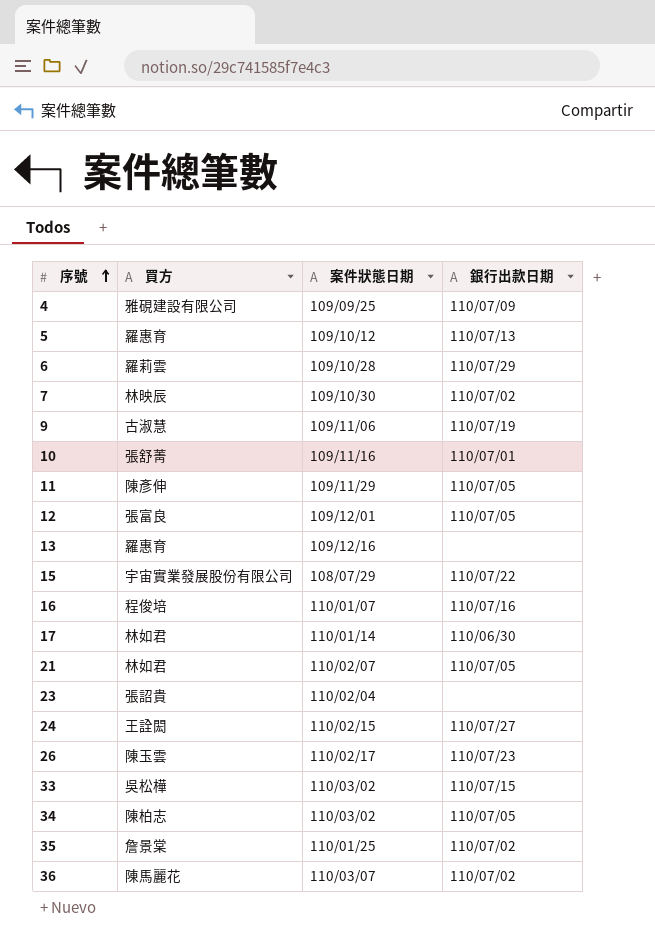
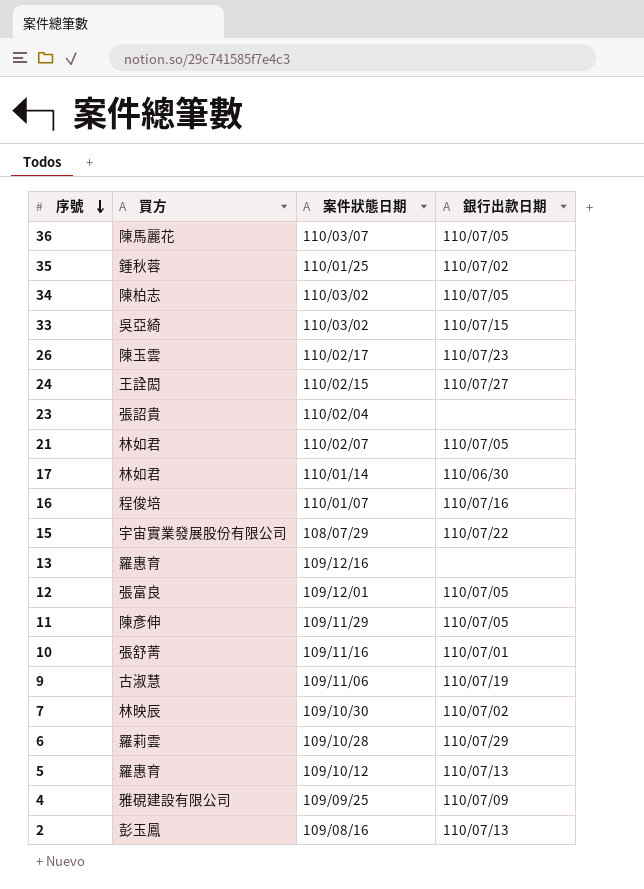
row order: 序號 ascending -> 序號 descending
36 | 銀行出款日期: 110/07/02 -> 110/07/05
35 | 買方: 詹景棠 -> 鍾秋蓉
33 | 買方: 吳松樺 -> 吳亞綺
row 2: none -> 彭玉鳳 | 109/08/16 | 110/07/13

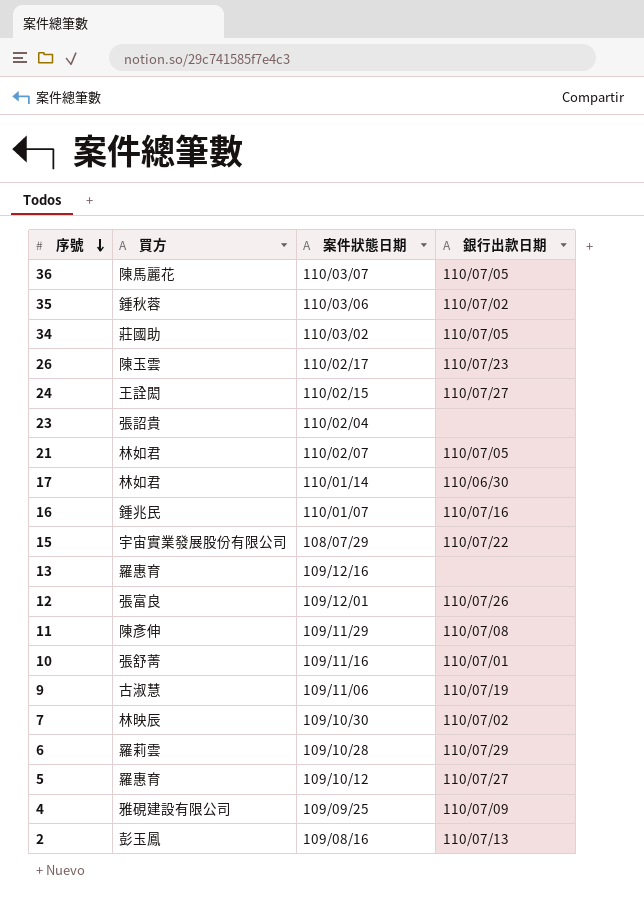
row 33: 吳亞綺 | 110/03/02 | 110/07/15 -> none
35 | 案件狀態日期: 110/01/25 -> 110/03/06
34 | 買方: 陳柏志 -> 莊國助
16 | 買方: 程俊培 -> 鍾兆民
12 | 銀行出款日期: 110/07/05 -> 110/07/26
11 | 銀行出款日期: 110/07/05 -> 110/07/08
5 | 銀行出款日期: 110/07/13 -> 110/07/27

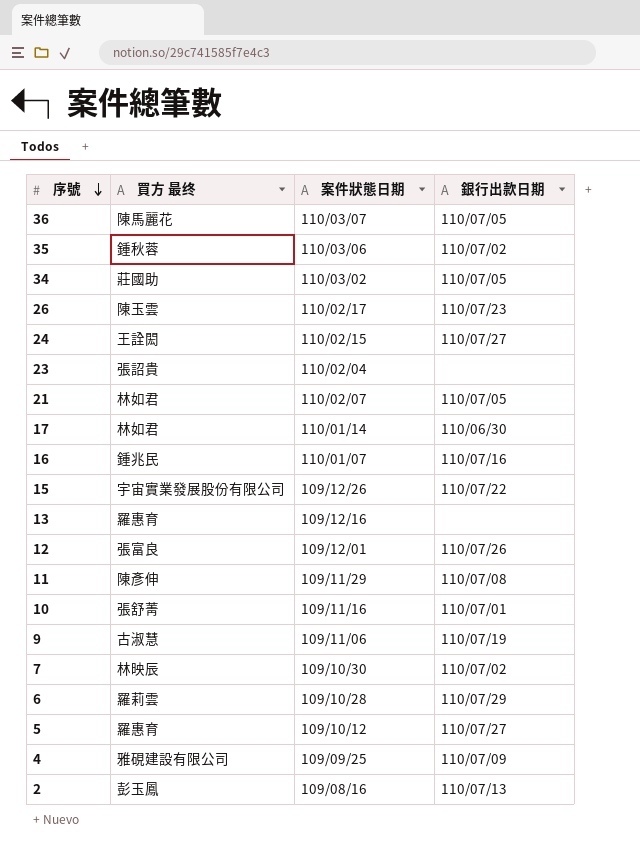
column name: 買方 -> 買方 最终
15 | 案件狀態日期: 108/07/29 -> 109/12/26

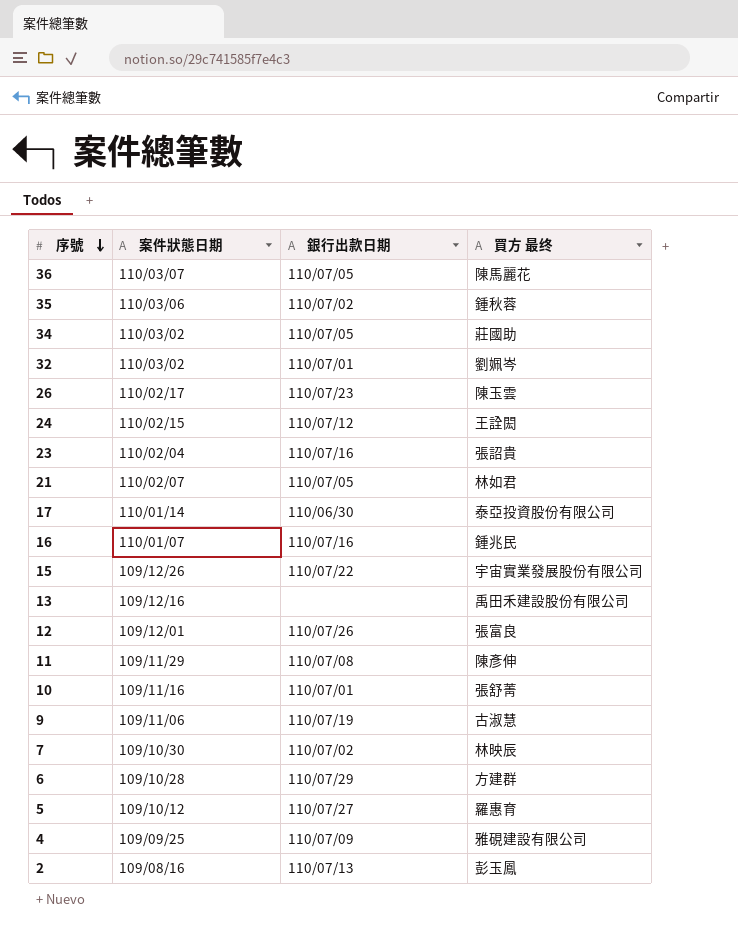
column 買方 最终 | position: 2 -> 4
row 32: none -> 110/03/02 | 110/07/01 | 劉姵岑
24 | 銀行出款日期: 110/07/27 -> 110/07/12
23 | 銀行出款日期: none -> 110/07/16
17 | 買方 最终: 林如君 -> 泰亞投資股份有限公司
13 | 買方 最终: 羅惠育 -> 禹田禾建設股份有限公司
6 | 買方 最终: 羅莉雲 -> 方建群

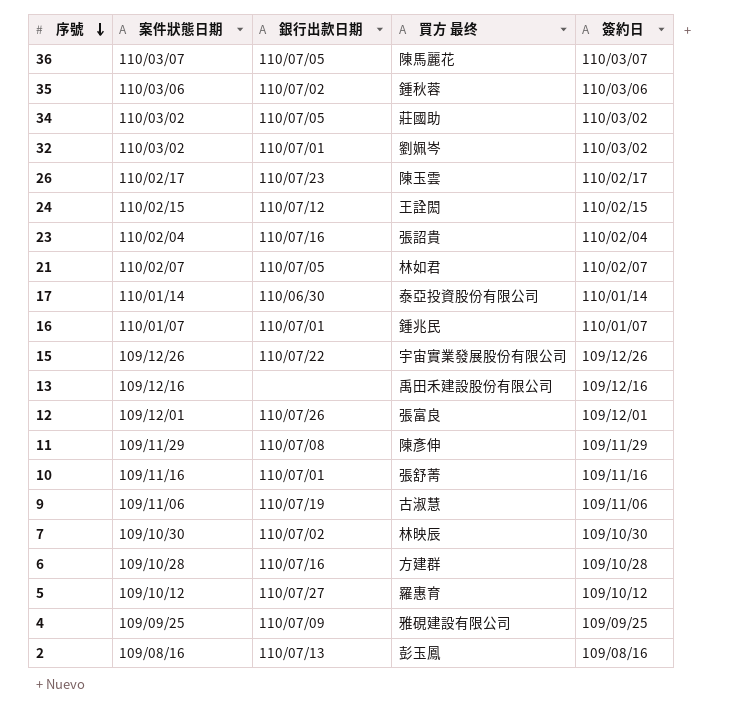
column 簽約日 | position: none -> 5
16 | 銀行出款日期: 110/07/16 -> 110/07/01
6 | 銀行出款日期: 110/07/29 -> 110/07/16

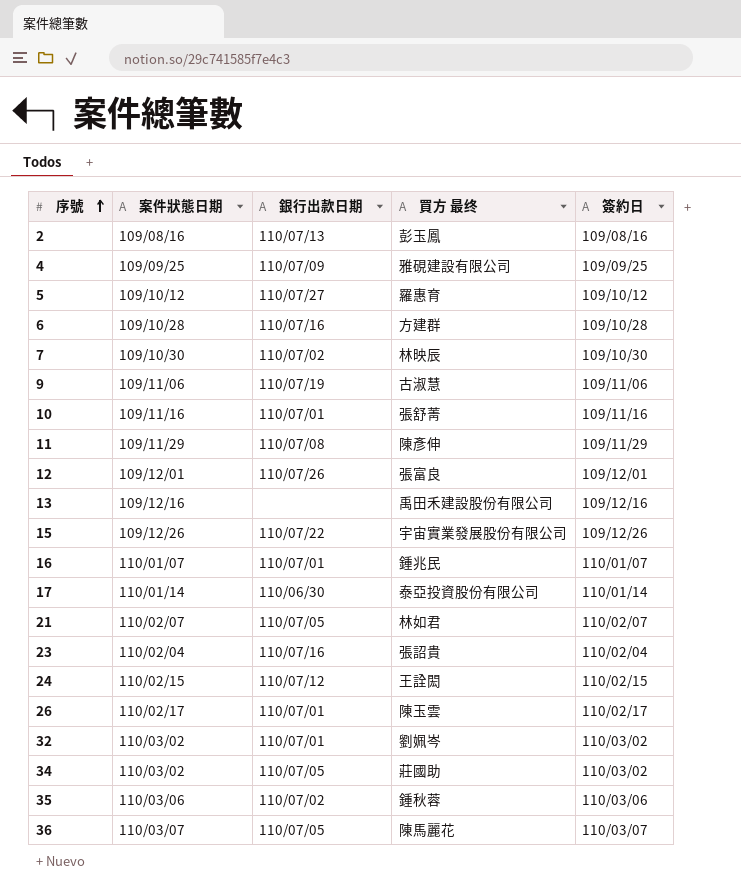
row order: 序號 descending -> 序號 ascending
26 | 銀行出款日期: 110/07/23 -> 110/07/01

